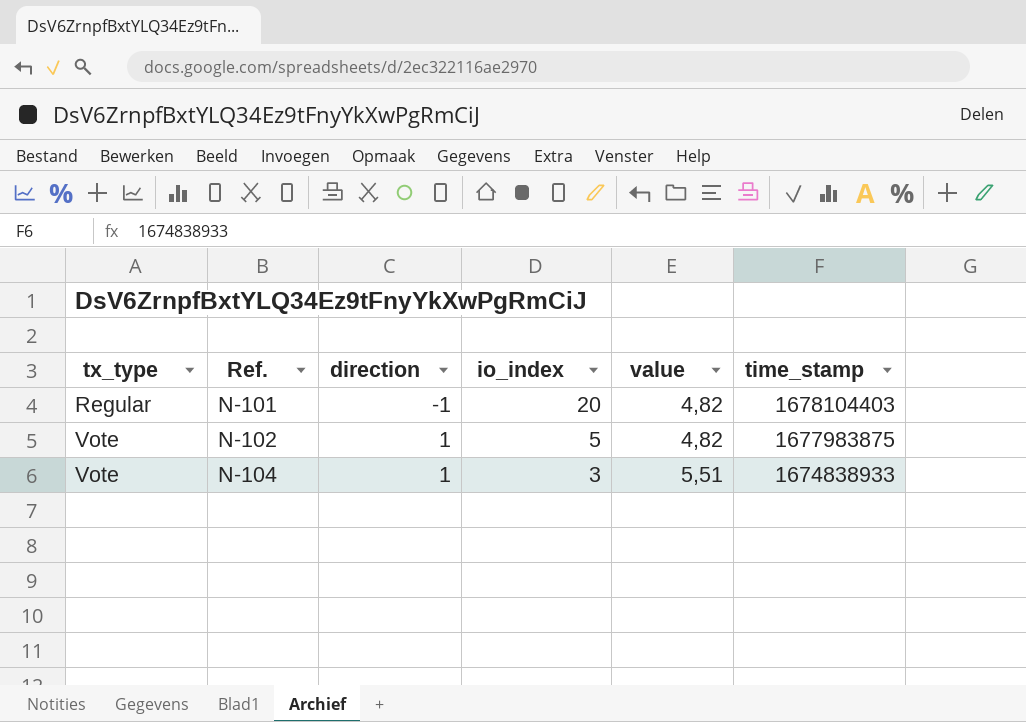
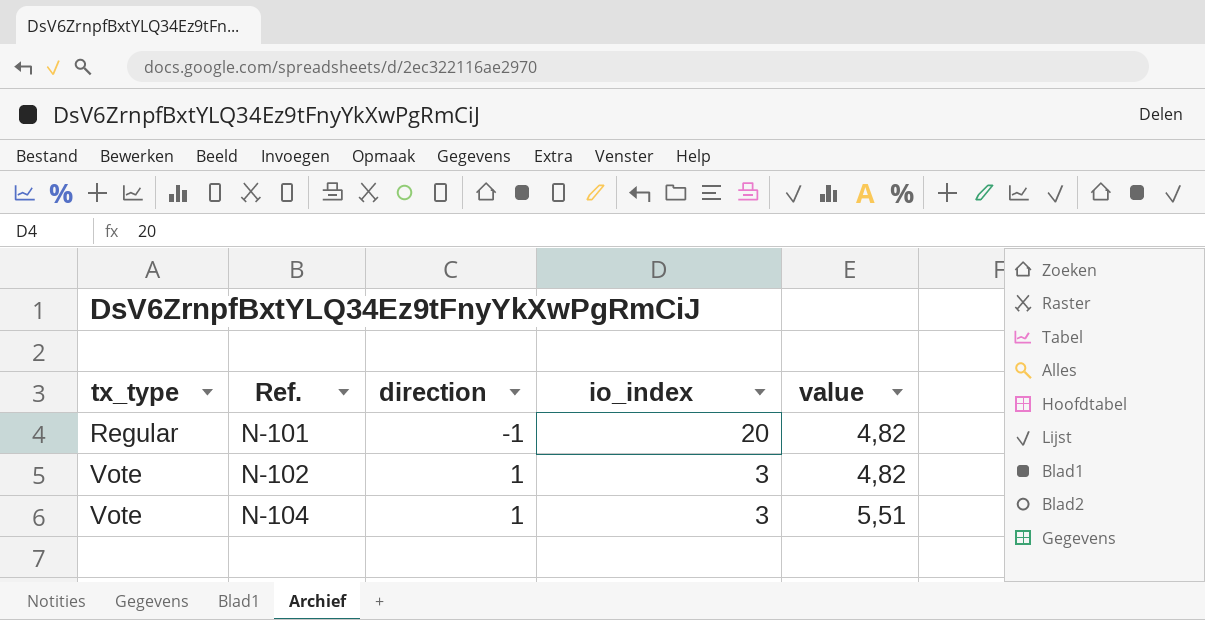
column time_stamp | position: 6 -> none
N-102 | io_index: 5 -> 3

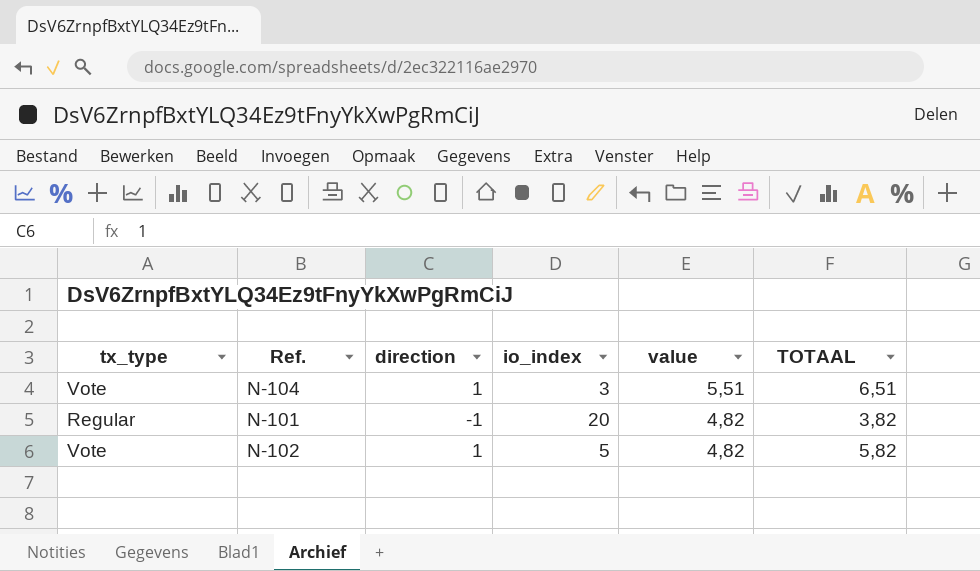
row order: tx_type ascending -> value descending
column TOTAAL | formula: none -> [direction] + [value]
N-102 | io_index: 3 -> 5

